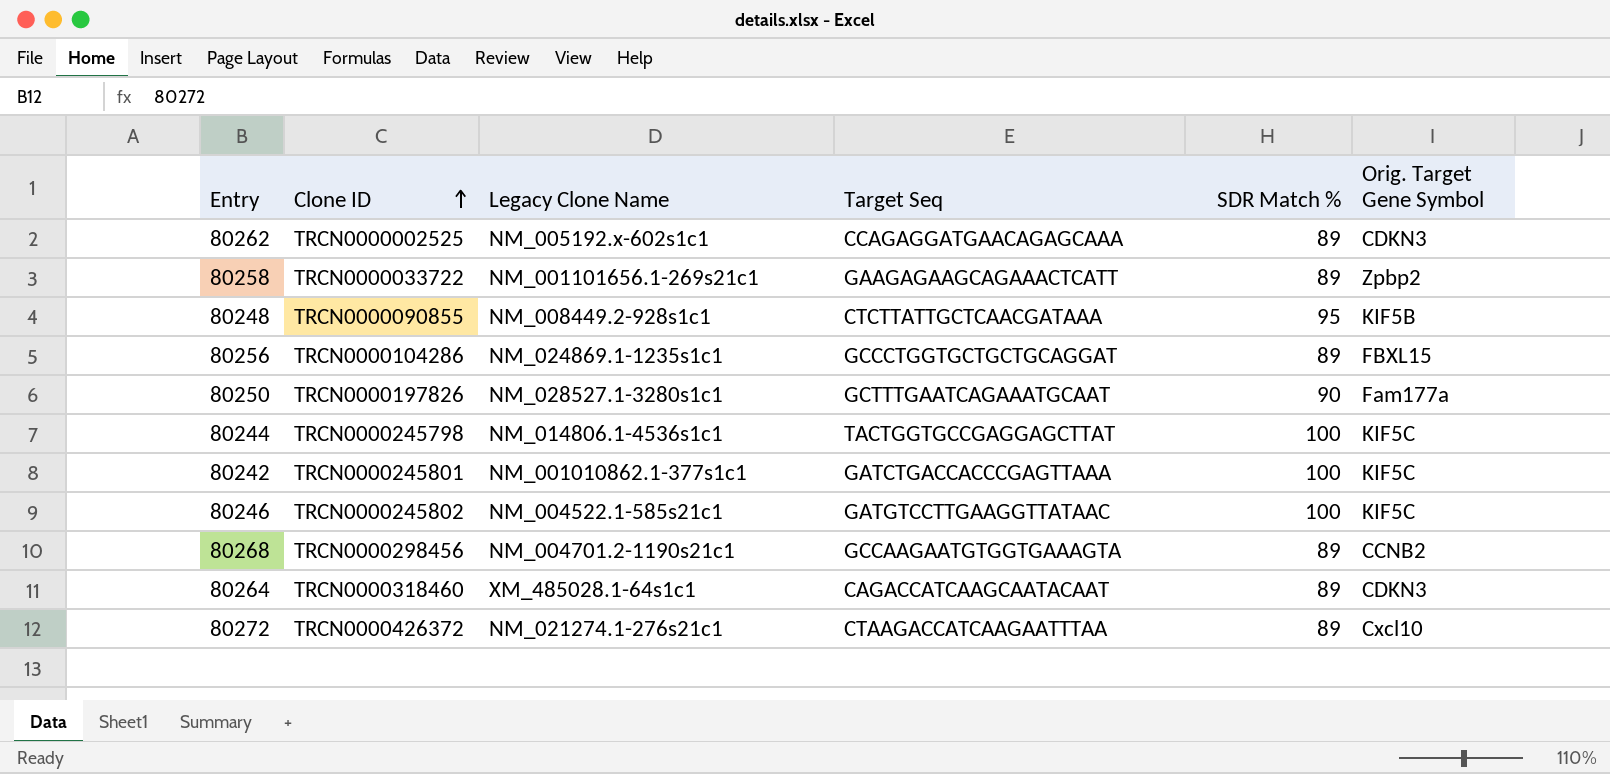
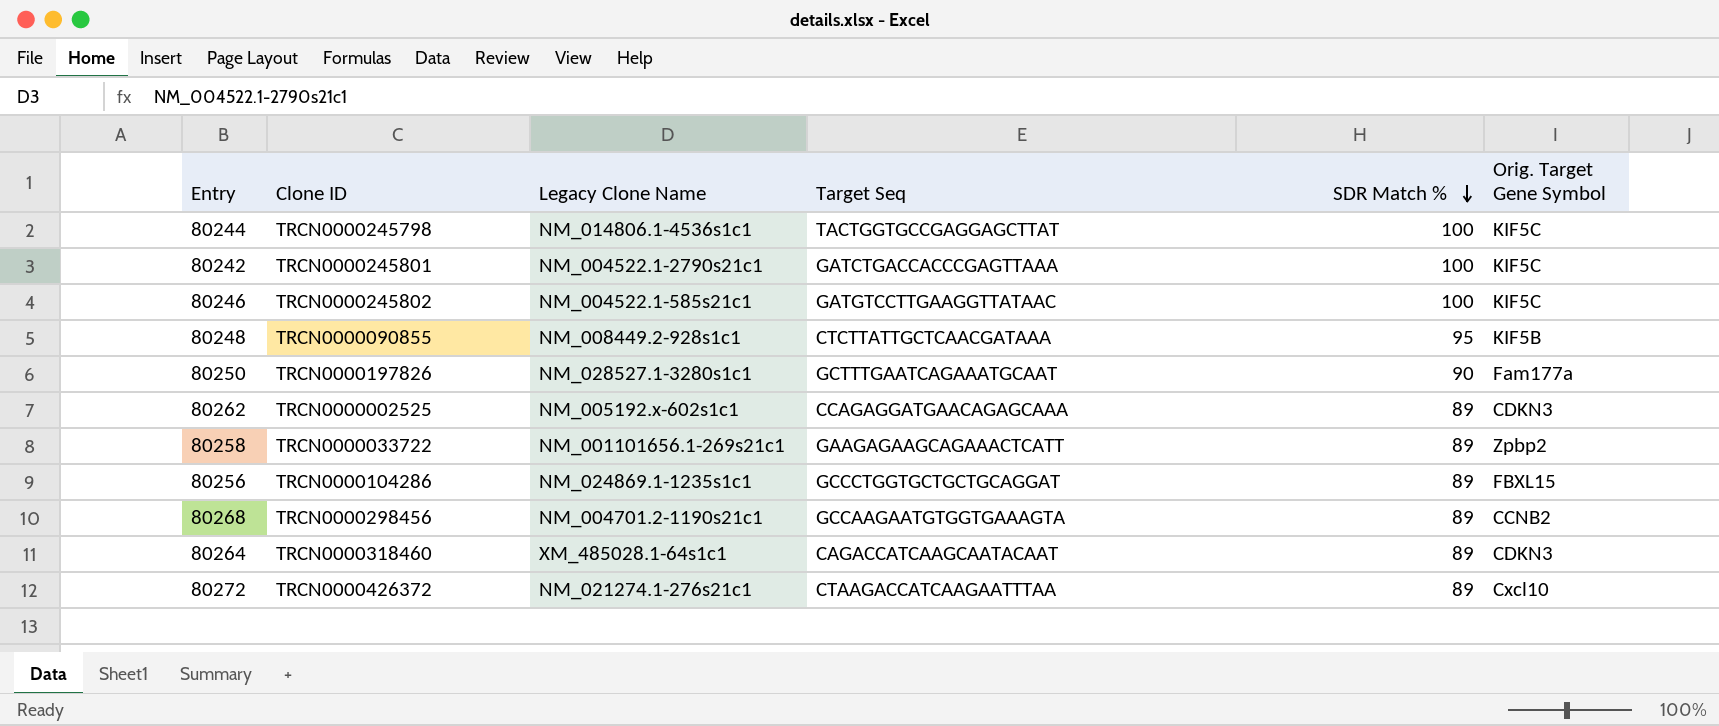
row order: Clone ID ascending -> SDR Match % descending
80242 | Legacy Clone Name: NM_001010862.1-377s1c1 -> NM_004522.1-2790s21c1

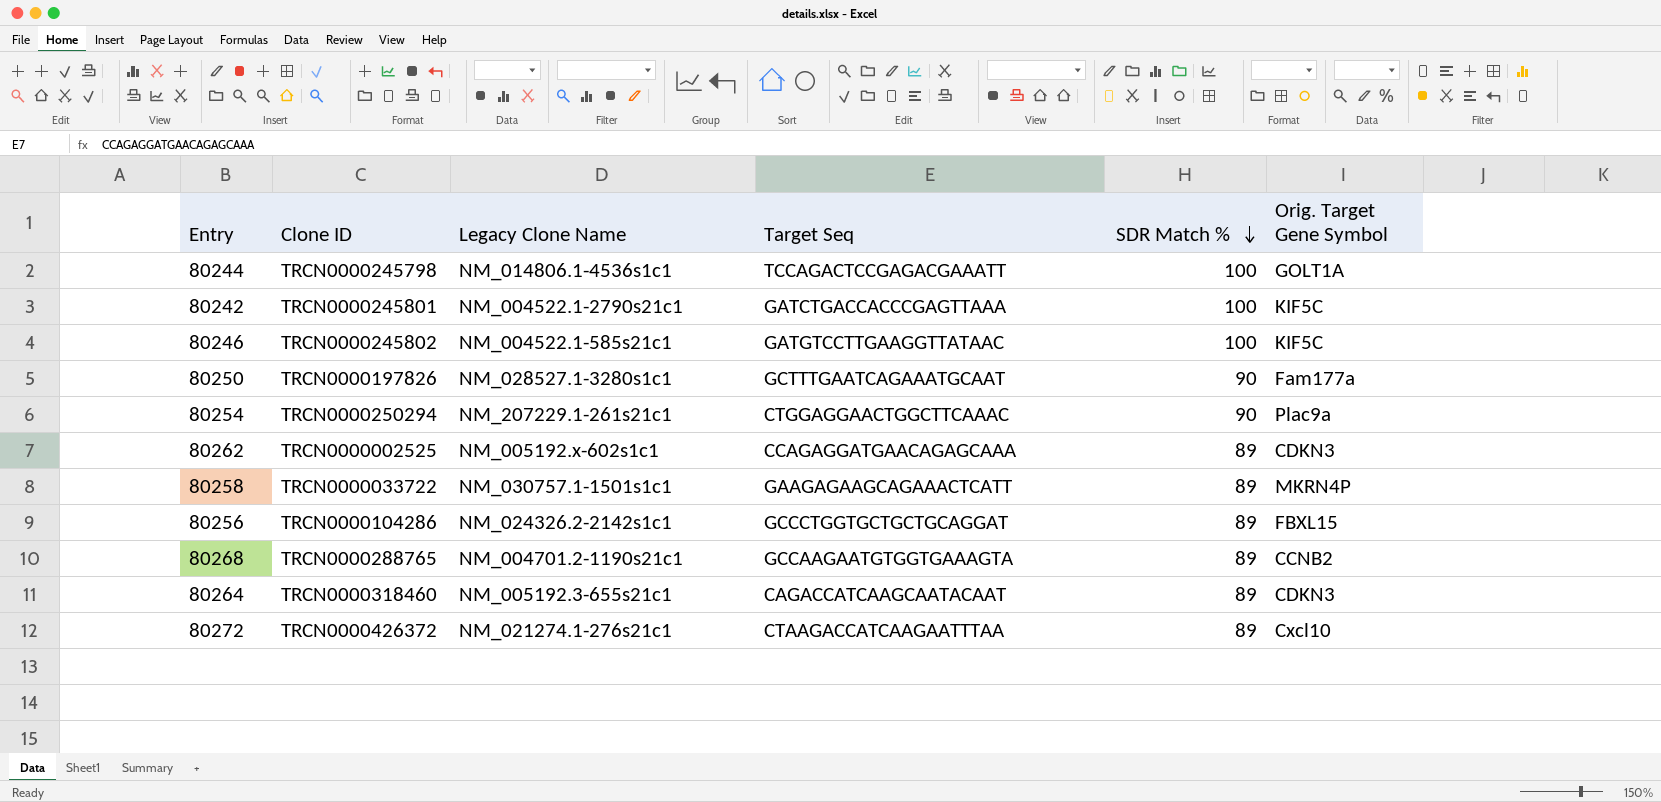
row 80248: TRCN0000090855 | NM_008449.2-928s1c1 | CTCTTATTGCTCAACGATAAA | 95 | KIF5B -> none
80244 | Target Seq: TACTGGTGCCGAGGAGCTTAT -> TCCAGACTCCGAGACGAAATT
80244 | Orig. Target Gene Symbol: KIF5C -> GOLT1A
row 80254: none -> TRCN0000250294 | NM_207229.1-261s21c1 | CTGGAGGAACTGGCTTCAAAC | 90 | Plac9a
80258 | Legacy Clone Name: NM_001101656.1-269s21c1 -> NM_030757.1-1501s1c1
80258 | Orig. Target Gene Symbol: Zpbp2 -> MKRN4P
80256 | Legacy Clone Name: NM_024869.1-1235s1c1 -> NM_024326.2-2142s1c1
80268 | Clone ID: TRCN0000298456 -> TRCN0000288765
80264 | Legacy Clone Name: XM_485028.1-64s1c1 -> NM_005192.3-655s21c1

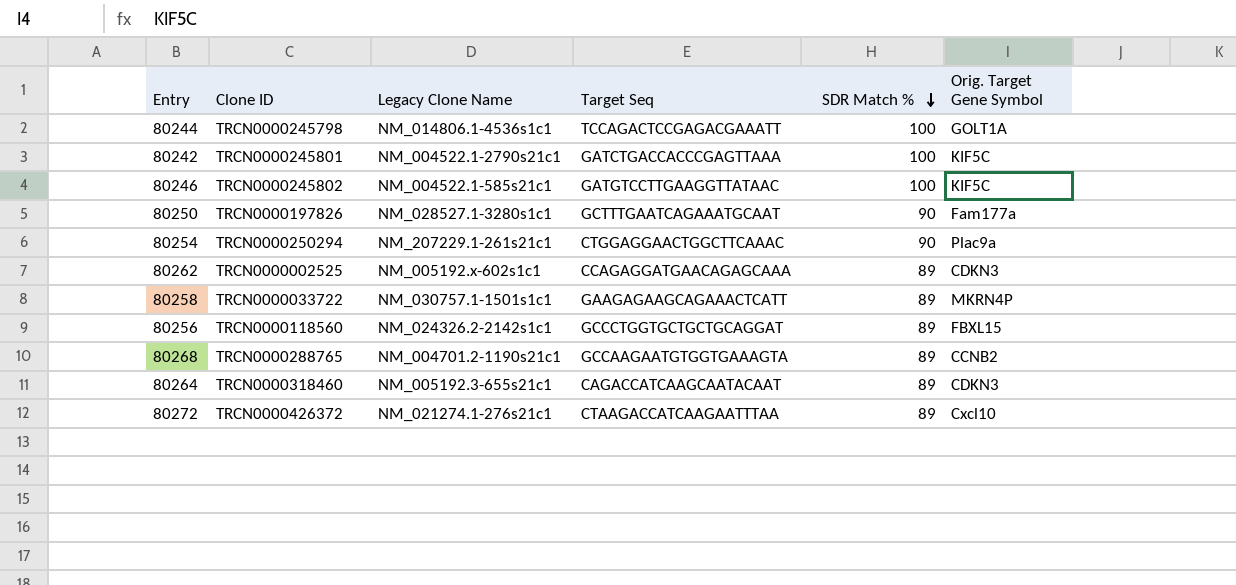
80256 | Clone ID: TRCN0000104286 -> TRCN0000118560

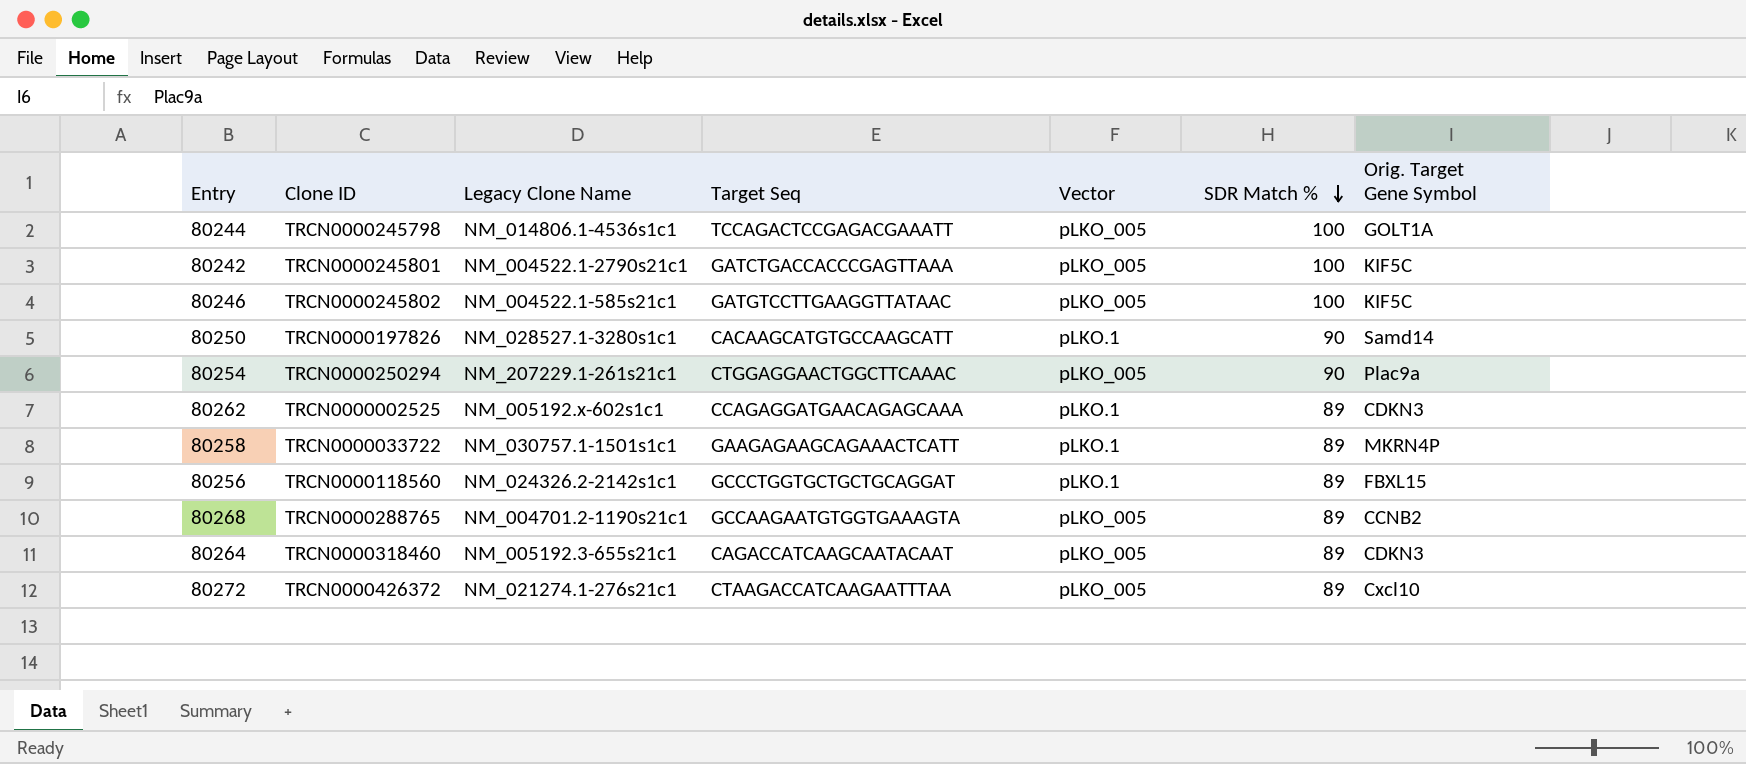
column Vector | position: none -> 5
80250 | Target Seq: GCTTTGAATCAGAAATGCAAT -> CACAAGCATGTGCCAAGCATT
80250 | Orig. Target Gene Symbol: Fam177a -> Samd14

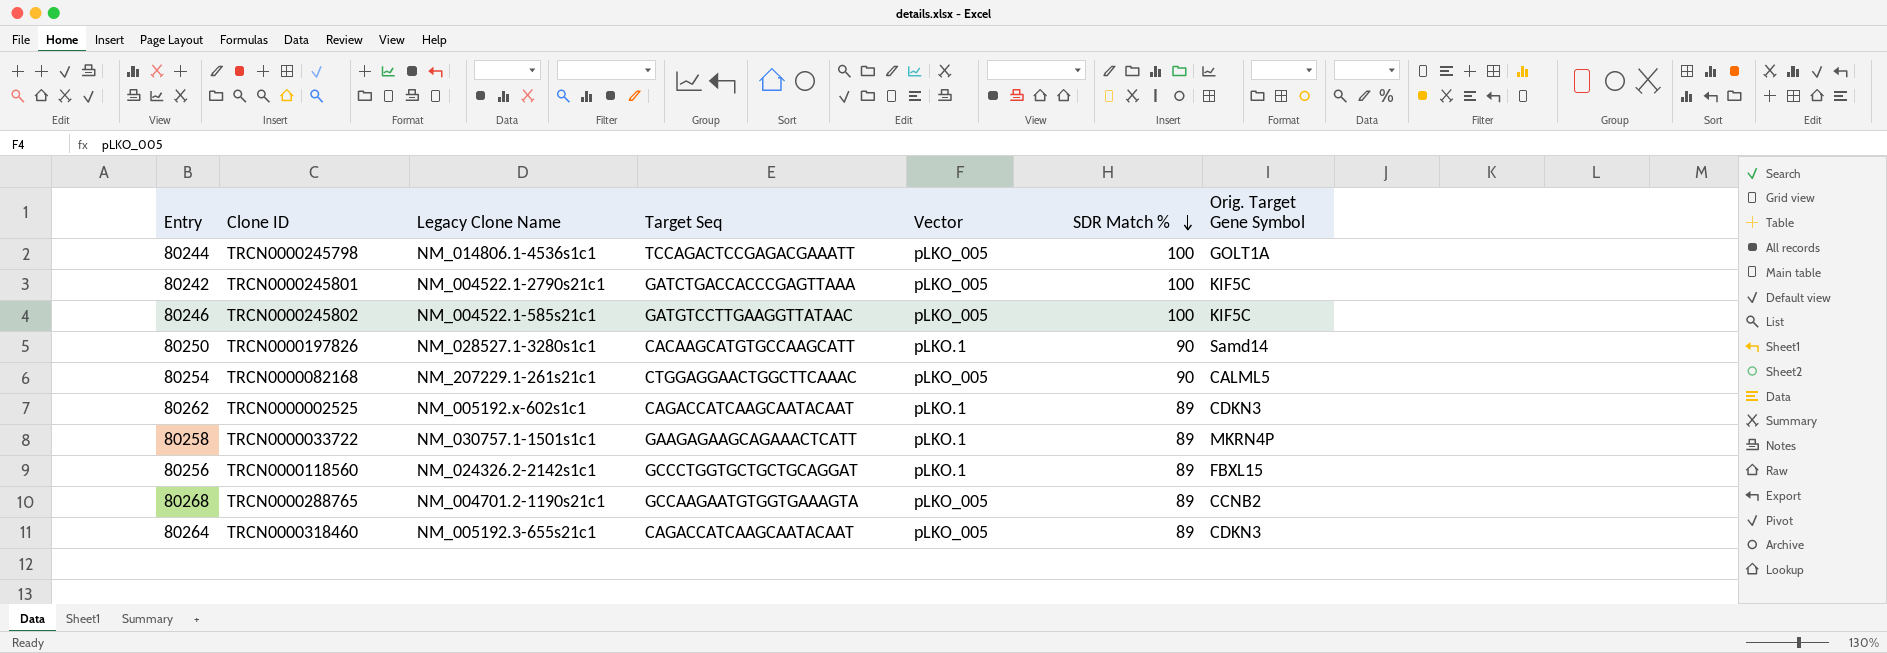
row 80272: TRCN0000426372 | NM_021274.1-276s21c1 | CTAAGACCATCAAGAATTTAA | pLKO_005 | 89 | Cxcl10 -> none
80254 | Clone ID: TRCN0000250294 -> TRCN0000082168
80254 | Orig. Target Gene Symbol: Plac9a -> CALML5
80262 | Target Seq: CCAGAGGATGAACAGAGCAAA -> CAGACCATCAAGCAATACAAT

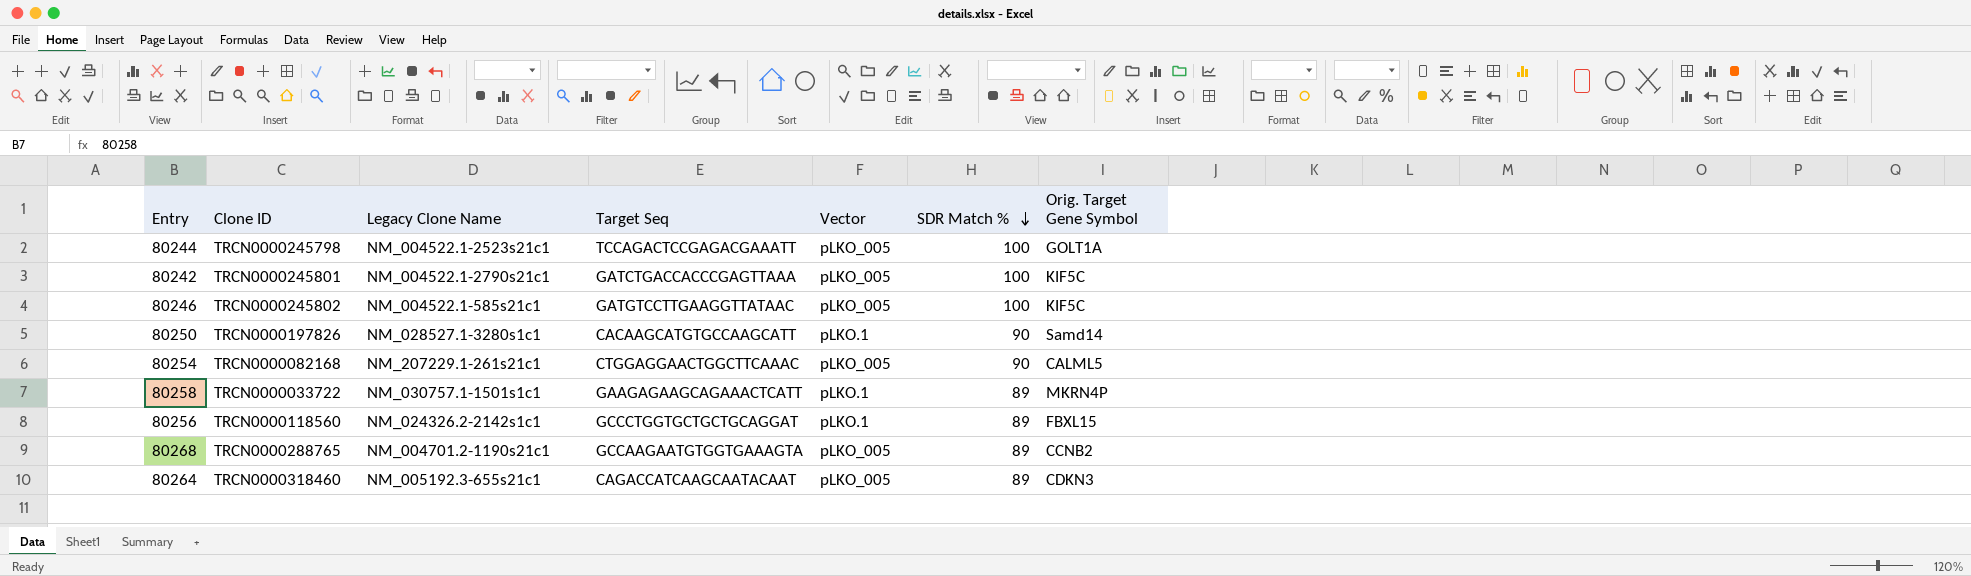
row 80262: TRCN0000002525 | NM_005192.x-602s1c1 | CAGACCATCAAGCAATACAAT | pLKO.1 | 89 | CDKN3 -> none
80244 | Legacy Clone Name: NM_014806.1-4536s1c1 -> NM_004522.1-2523s21c1

